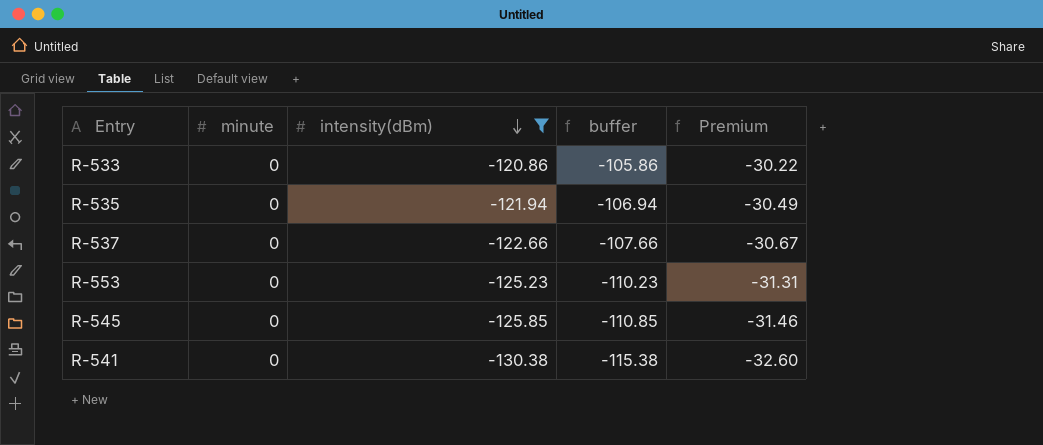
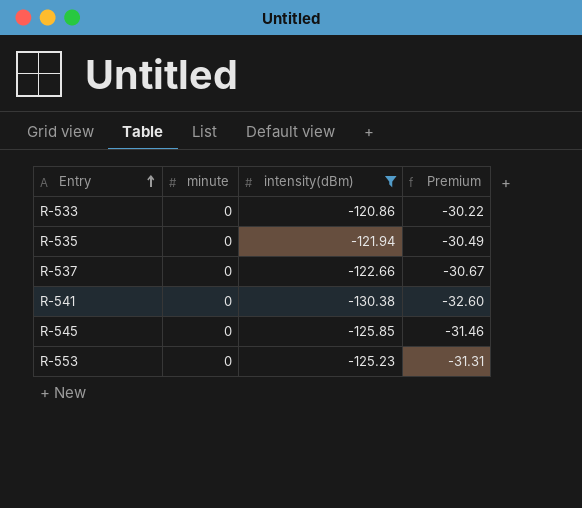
row order: intensity(dBm) descending -> Entry ascending
column buffer | formula: [intensity(dBm)] + 15 -> none

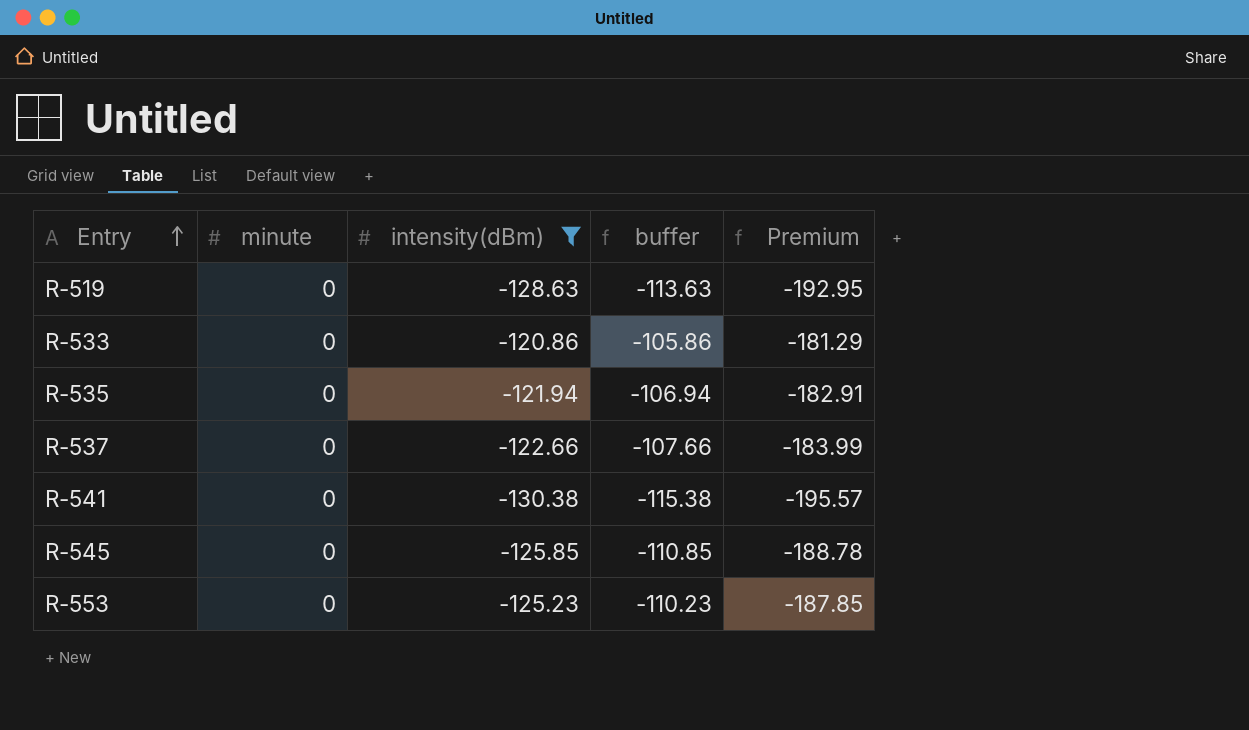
column buffer | formula: none -> [intensity(dBm)] + 15
column Premium | formula: [intensity(dBm)] * 0.25 -> [intensity(dBm)] * 1.5
row R-519: none -> 0 | -128.63 | -113.63 | -192.95

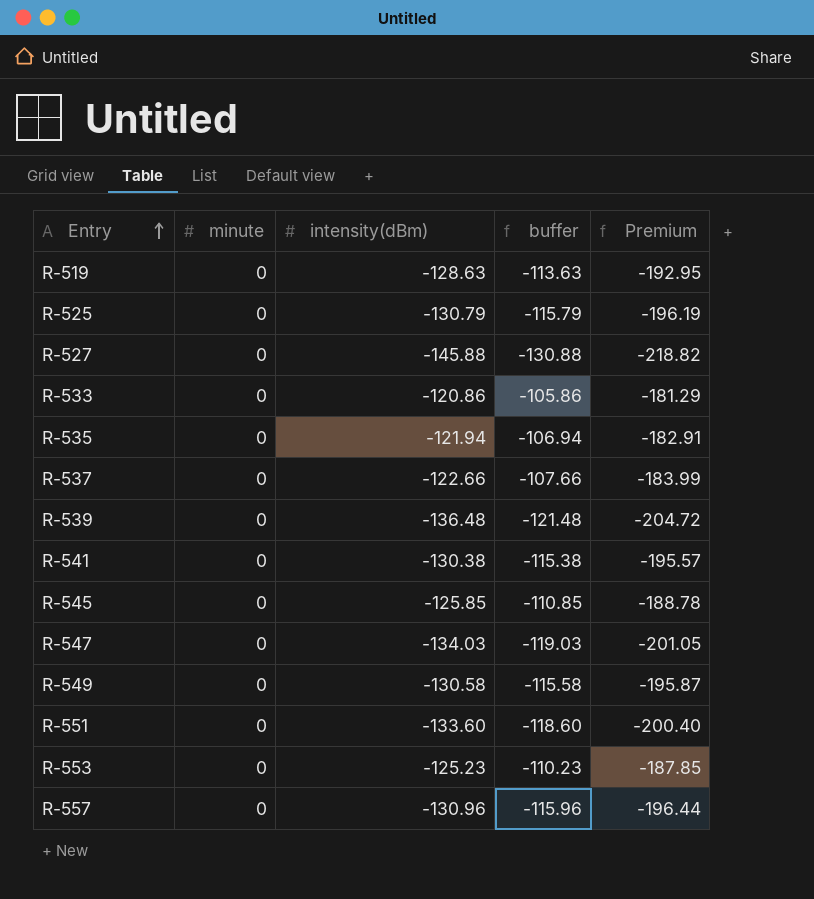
filter: intensity(dBm) >= -130.38 -> none

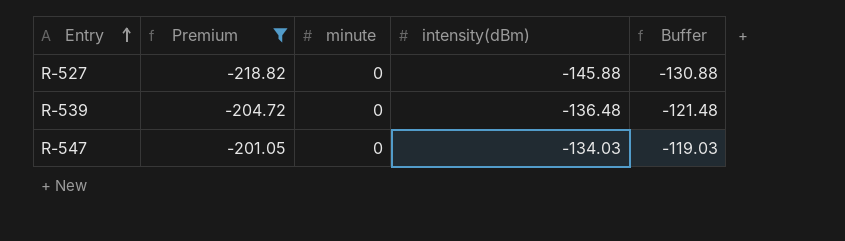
filter: none -> Premium <= -201.05
column Premium | position: 5 -> 2
column name: buffer -> Buffer

